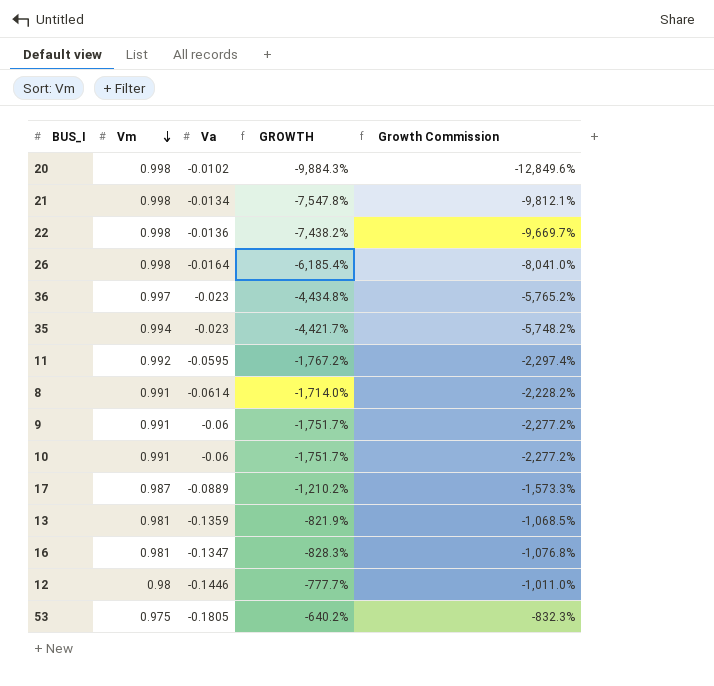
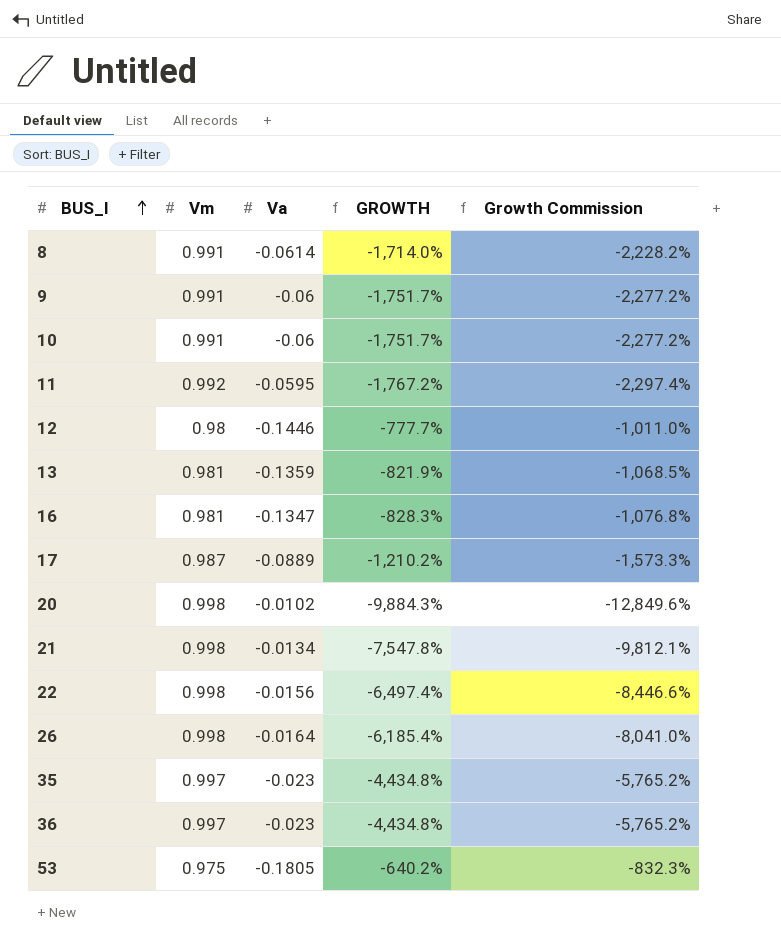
row order: Vm descending -> BUS_I ascending
22 | Va: -0.0136 -> -0.0156
22 | GROWTH: -7,438.2% -> -6,497.4%
22 | Growth Commission: -9,669.7% -> -8,446.6%
35 | Vm: 0.994 -> 0.997
35 | GROWTH: -4,421.7% -> -4,434.8%
35 | Growth Commission: -5,748.2% -> -5,765.2%

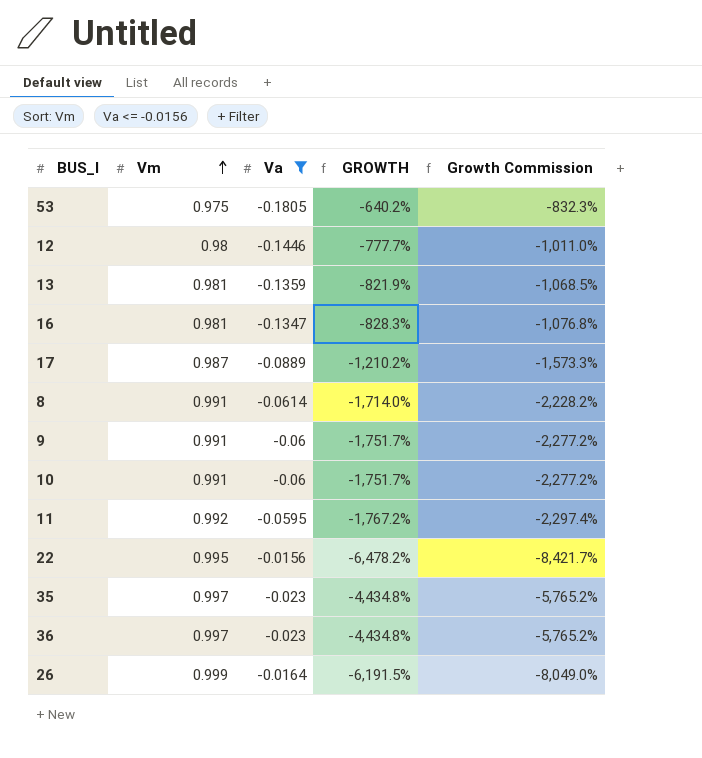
filter: none -> Va <= -0.0156
row order: BUS_I ascending -> Vm ascending
22 | Vm: 0.998 -> 0.995
22 | GROWTH: -6,497.4% -> -6,478.2%
22 | Growth Commission: -8,446.6% -> -8,421.7%
26 | Vm: 0.998 -> 0.999
26 | GROWTH: -6,185.4% -> -6,191.5%
26 | Growth Commission: -8,041.0% -> -8,049.0%

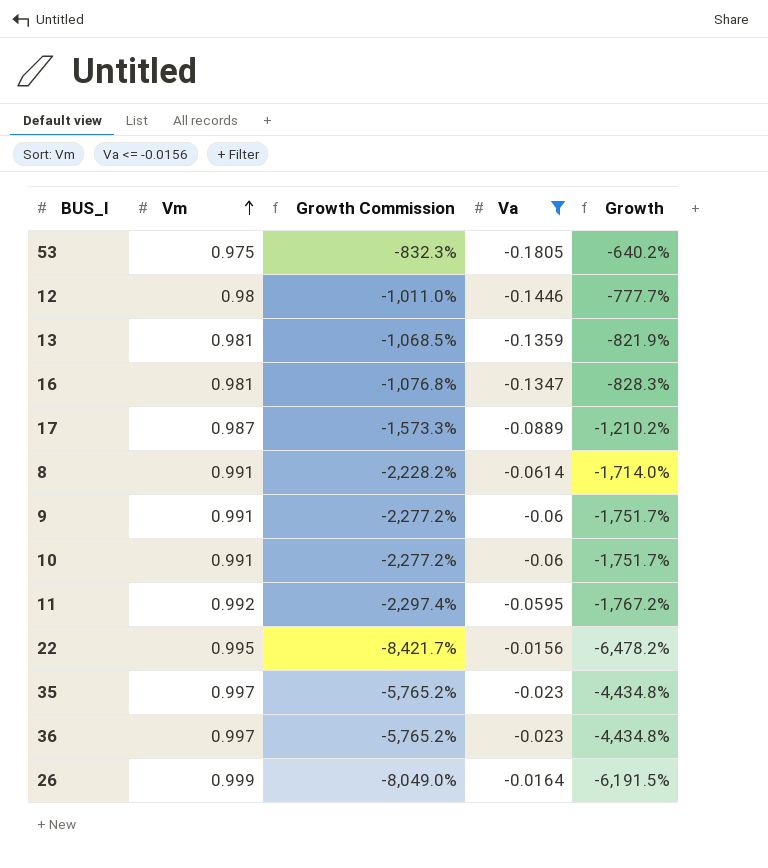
column Growth Commission | position: 5 -> 3
column name: GROWTH -> Growth

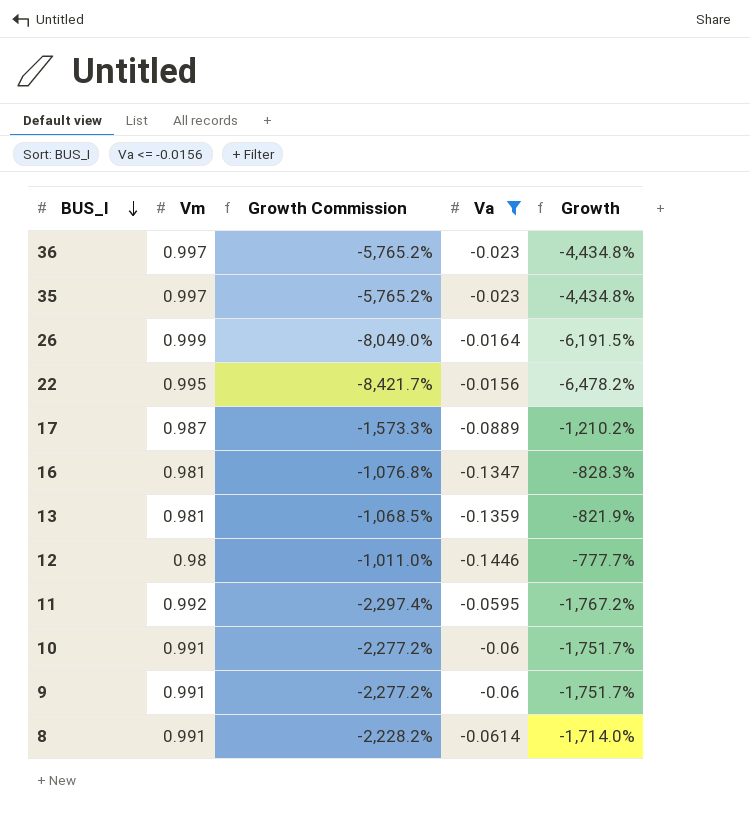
row order: Vm ascending -> BUS_I descending
row 53: 0.975 | -832.3% | -0.1805 | -640.2% -> none

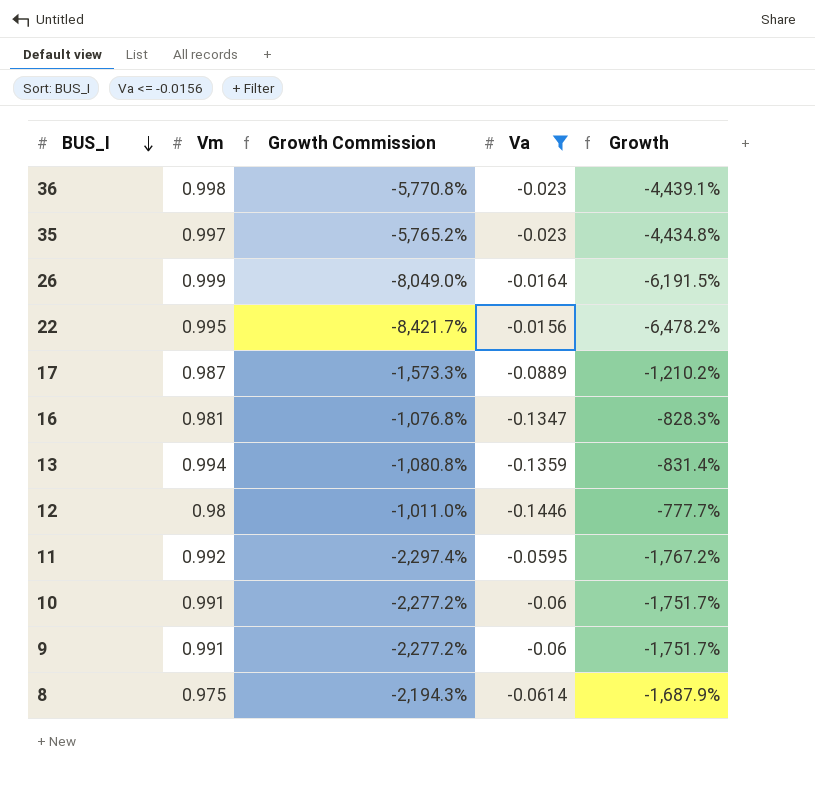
36 | Vm: 0.997 -> 0.998
36 | Growth Commission: -5,765.2% -> -5,770.8%
36 | Growth: -4,434.8% -> -4,439.1%
13 | Vm: 0.981 -> 0.994
13 | Growth Commission: -1,068.5% -> -1,080.8%
13 | Growth: -821.9% -> -831.4%
8 | Vm: 0.991 -> 0.975
8 | Growth Commission: -2,228.2% -> -2,194.3%
8 | Growth: -1,714.0% -> -1,687.9%

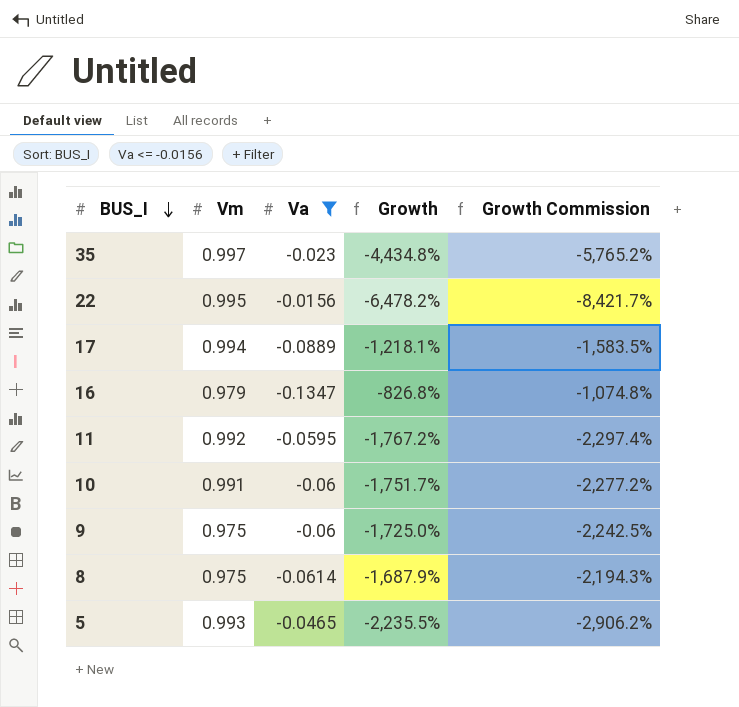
column Growth Commission | position: 3 -> 5
row 36: 0.998 | -5,770.8% | -0.023 | -4,439.1% -> none
row 26: 0.999 | -8,049.0% | -0.0164 | -6,191.5% -> none
row 13: 0.994 | -1,080.8% | -0.1359 | -831.4% -> none
row 12: 0.98 | -1,011.0% | -0.1446 | -777.7% -> none
17 | Vm: 0.987 -> 0.994
17 | Growth: -1,210.2% -> -1,218.1%
17 | Growth Commission: -1,573.3% -> -1,583.5%
16 | Vm: 0.981 -> 0.979
16 | Growth: -828.3% -> -826.8%
16 | Growth Commission: -1,076.8% -> -1,074.8%
9 | Vm: 0.991 -> 0.975
9 | Growth: -1,751.7% -> -1,725.0%
9 | Growth Commission: -2,277.2% -> -2,242.5%
row 5: none -> 0.993 | -0.0465 | -2,235.5% | -2,906.2%

